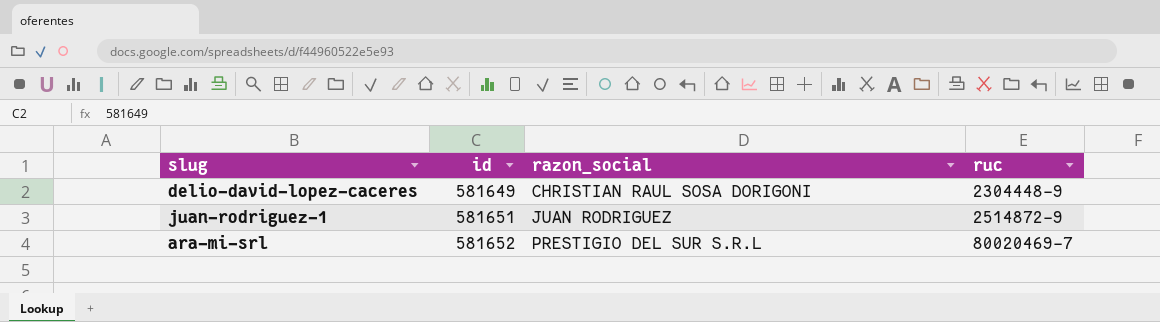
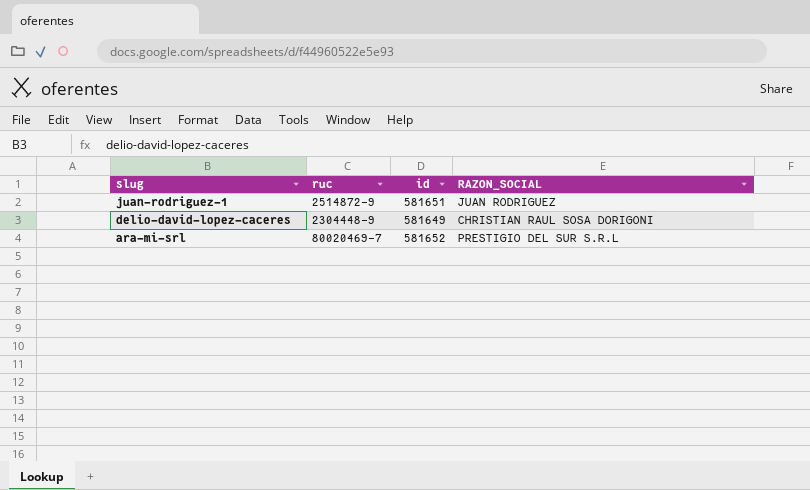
row order: id ascending -> slug descending
column ruc | position: 4 -> 2
column name: razon_social -> RAZON_SOCIAL

